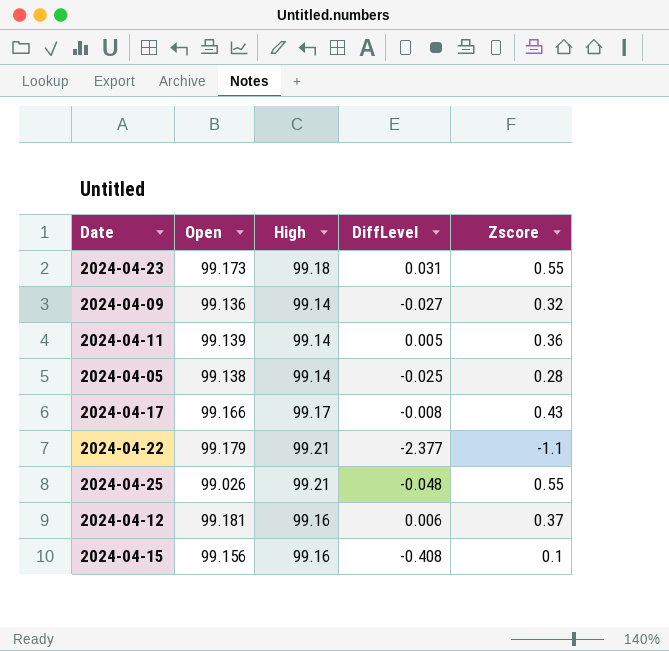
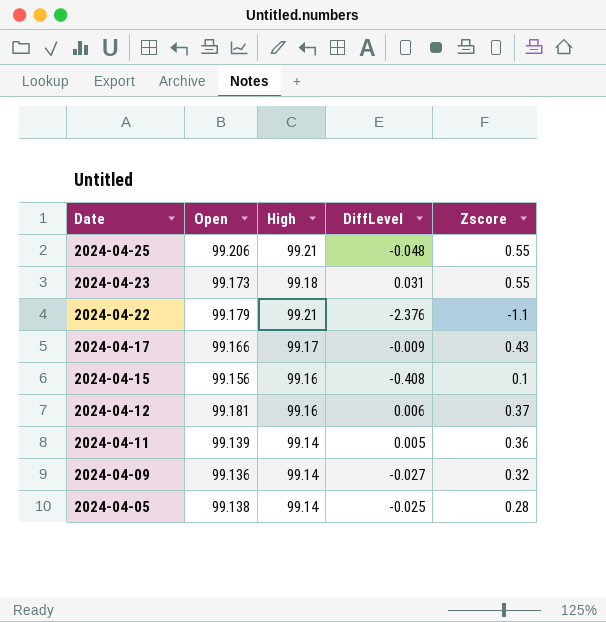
row order: none -> Date descending
2024-04-25 | Open: 99.026 -> 99.206
2024-04-22 | DiffLevel: -2.377 -> -2.376
2024-04-17 | DiffLevel: -0.008 -> -0.009

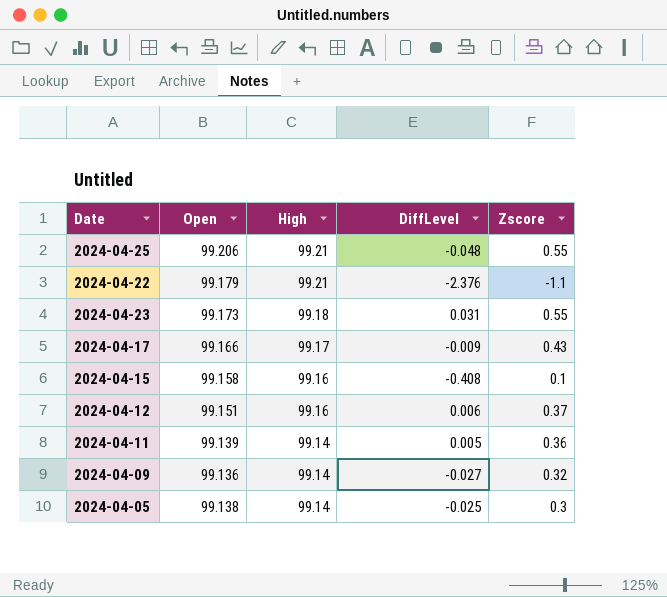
row order: Date descending -> High descending
2024-04-15 | Open: 99.156 -> 99.158
2024-04-12 | Open: 99.181 -> 99.151
2024-04-05 | Zscore: 0.28 -> 0.3

